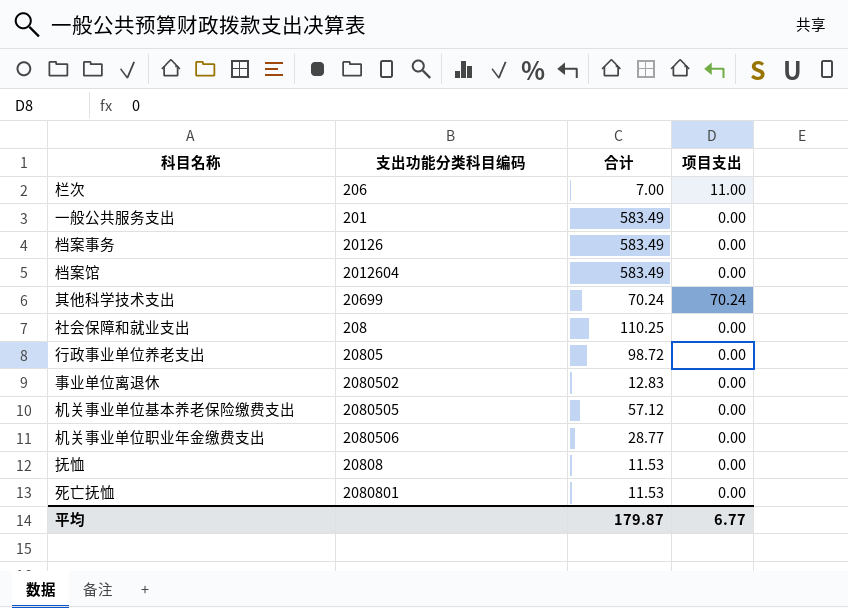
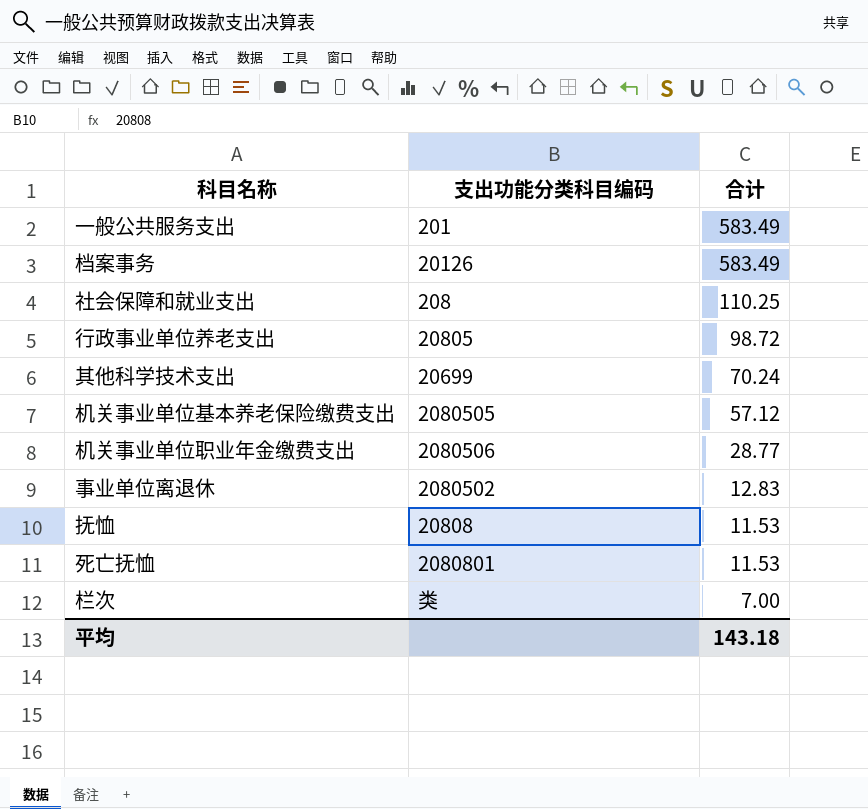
row order: none -> 合计 descending
column 项目支出 | position: 4 -> none
row 档案馆: 2012604 | 583.49 | 0.00 -> none
栏次 | 支出功能分类科目编码: 206 -> 类
平均 | 合计: 179.87 -> 143.18

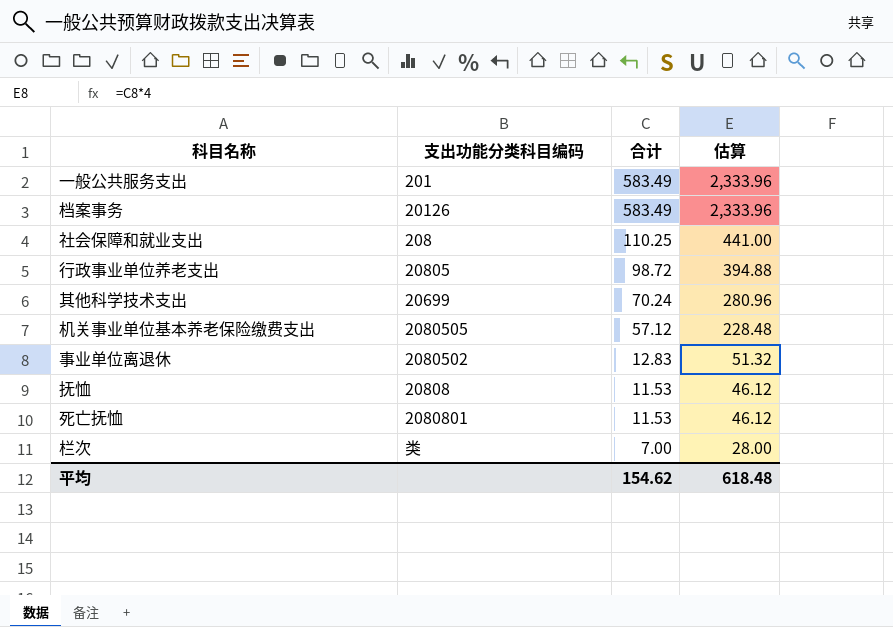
column 估算 | formula: none -> [合计] * 4
row 机关事业单位职业年金缴费支出: 2080506 | 28.77 -> none
平均 | 合计: 143.18 -> 154.62

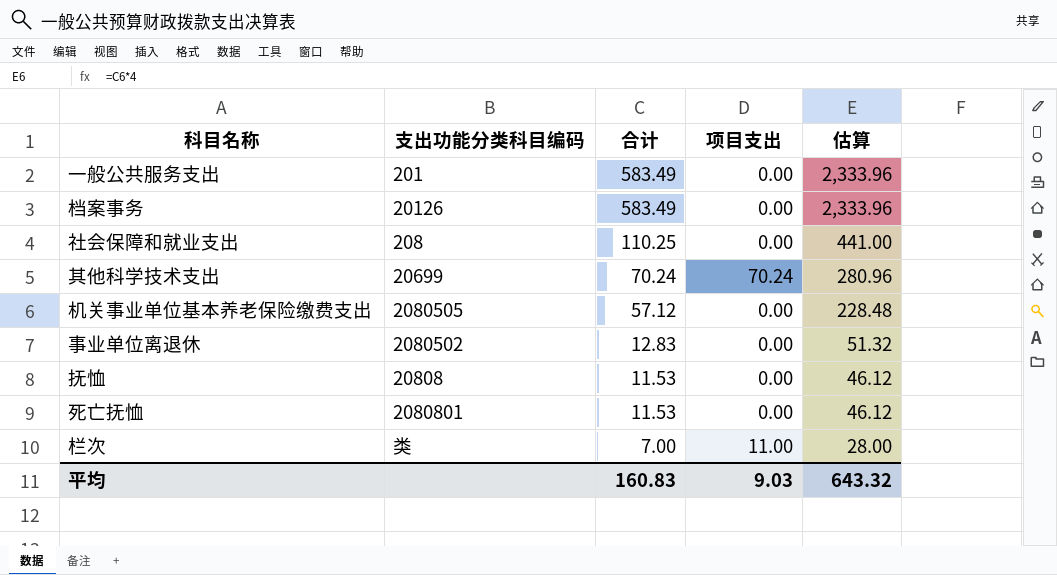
column 项目支出 | position: none -> 4
row 行政事业单位养老支出: 20805 | 98.72 | 394.88 -> none
平均 | 合计: 154.62 -> 160.83
平均 | 估算: 618.48 -> 643.32

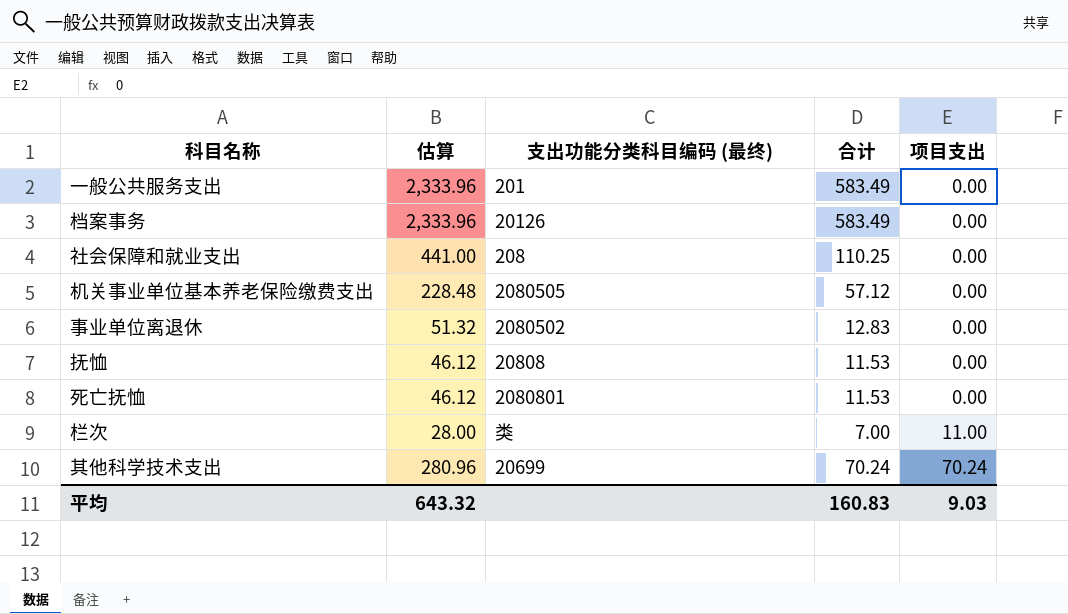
row order: 合计 descending -> 项目支出 ascending
column 估算 | position: 5 -> 2
column name: 支出功能分类科目编码 -> 支出功能分类科目编码 (最终)

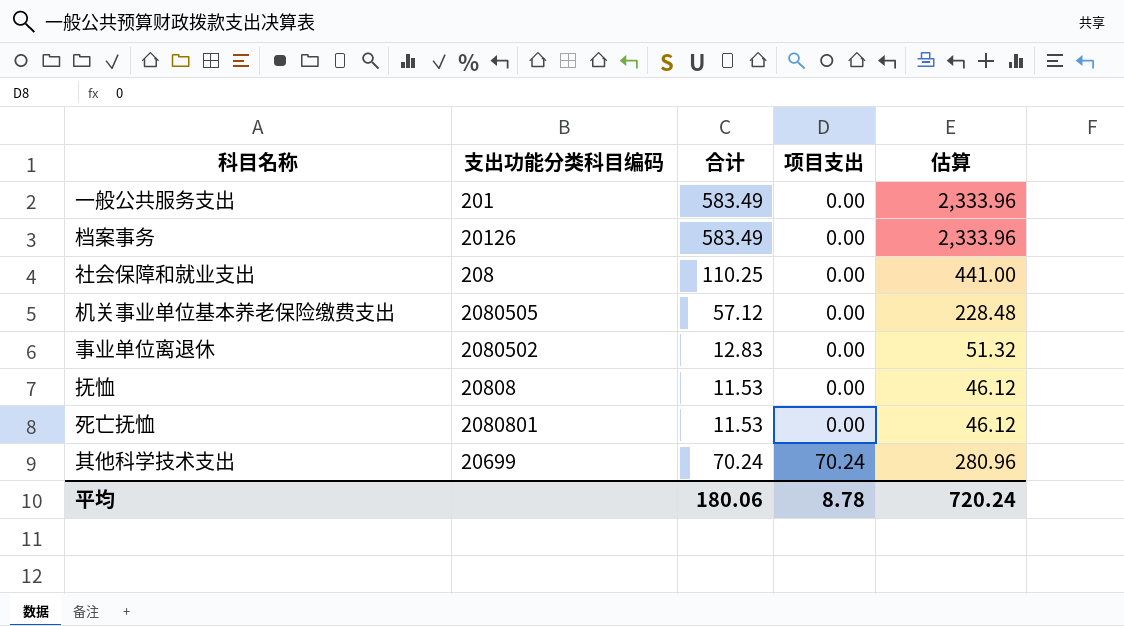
column name: 支出功能分类科目编码 (最终) -> 支出功能分类科目编码
column 估算 | position: 2 -> 5
row 栏次: 28.00 | 类 | 7.00 | 11.00 -> none
平均 | 合计: 160.83 -> 180.06
平均 | 项目支出: 9.03 -> 8.78
平均 | 估算: 643.32 -> 720.24

